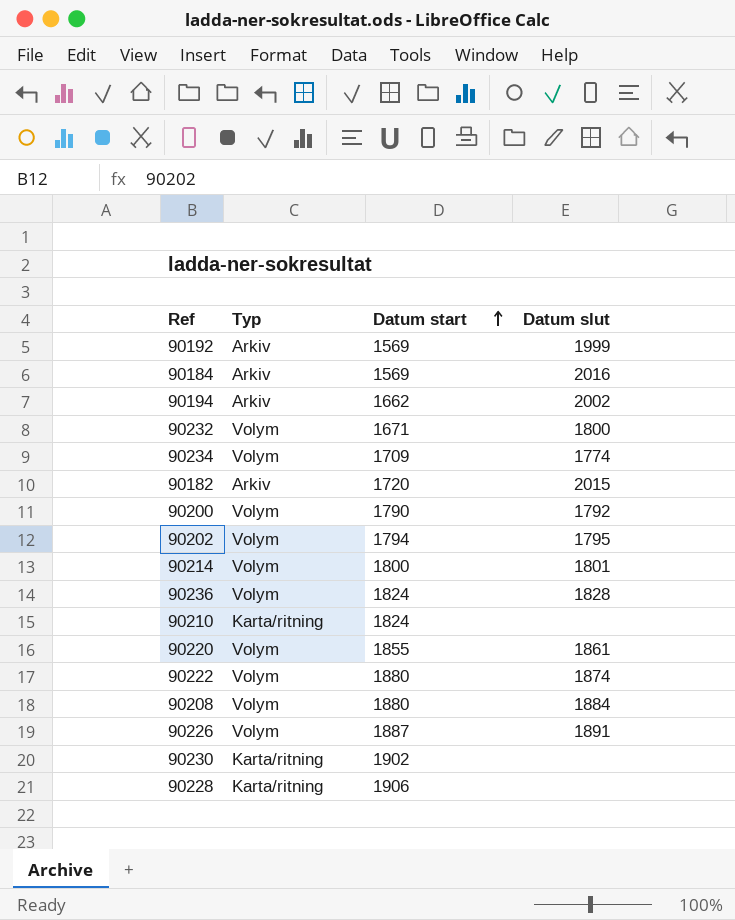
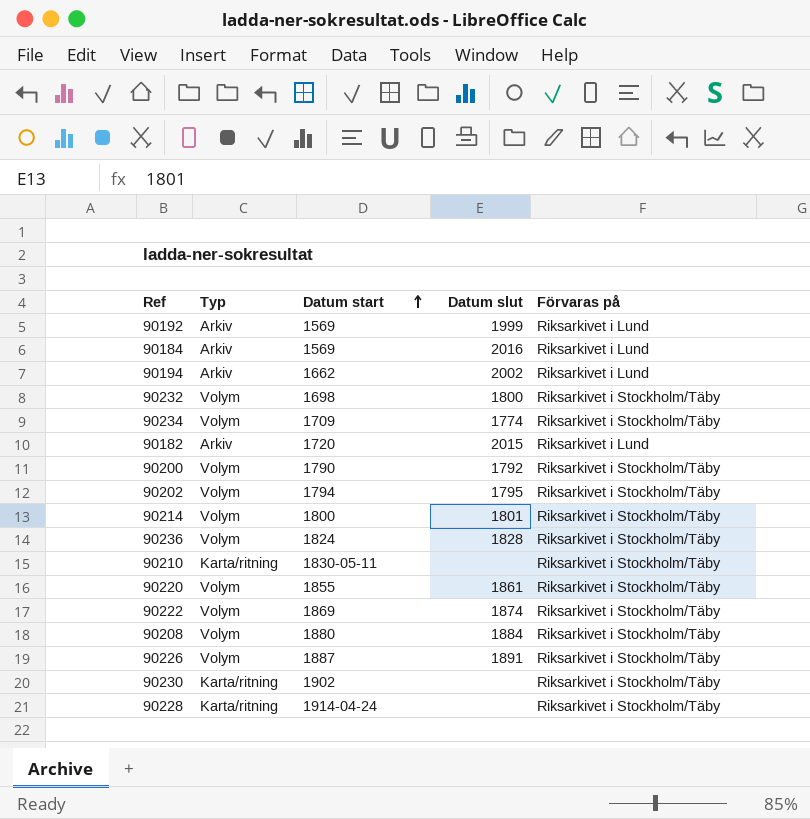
column Förvaras på | position: none -> 5
90232 | Datum start: 1671 -> 1698
90210 | Datum start: 1824 -> 1830-05-11
90222 | Datum start: 1880 -> 1869
90228 | Datum start: 1906 -> 1914-04-24

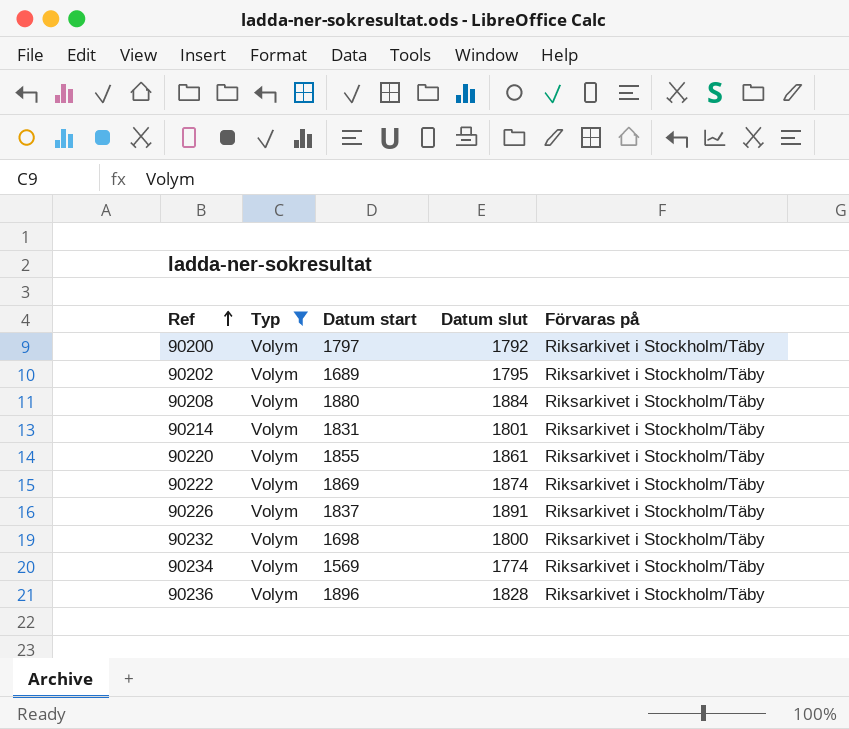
filter: none -> Typ = Volym
row order: Datum start ascending -> Ref ascending
90200 | Datum start: 1790 -> 1797
90202 | Datum start: 1794 -> 1689
90214 | Datum start: 1800 -> 1831
90226 | Datum start: 1887 -> 1837
90234 | Datum start: 1709 -> 1569
90236 | Datum start: 1824 -> 1896

